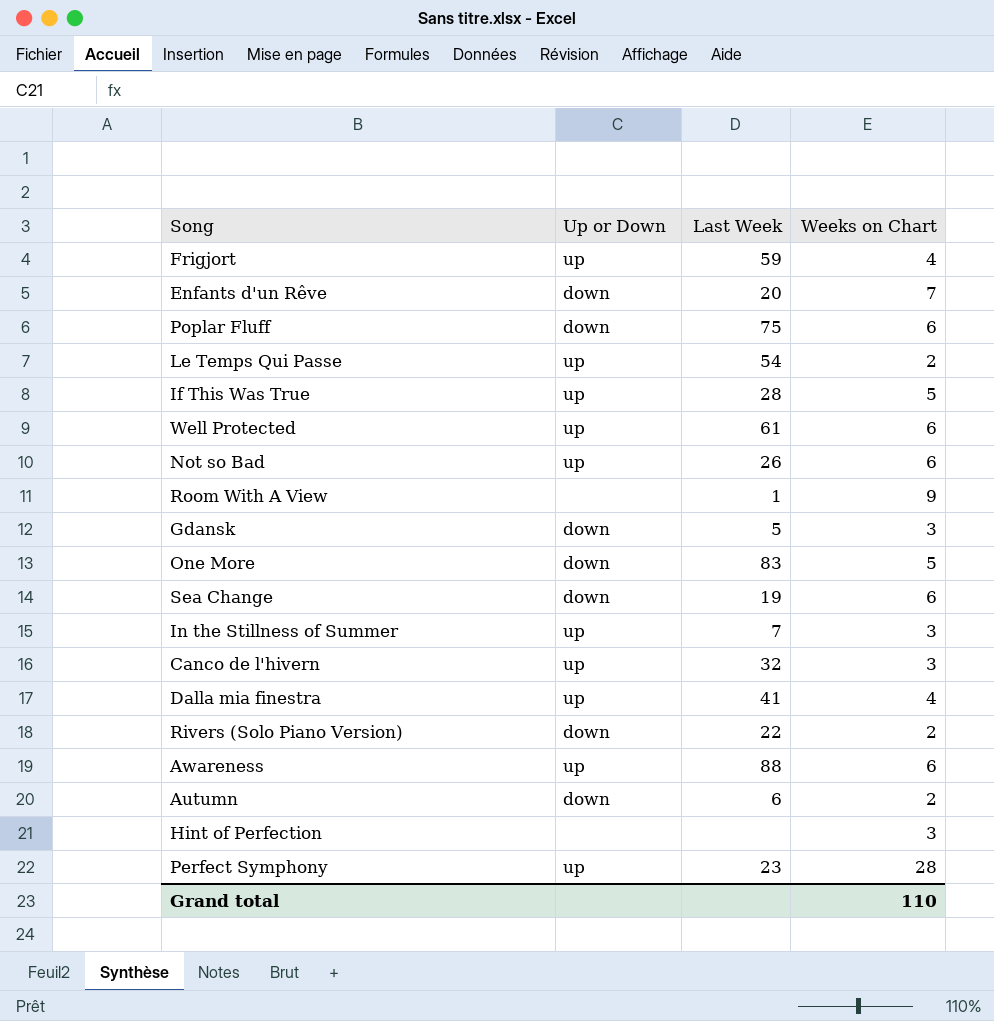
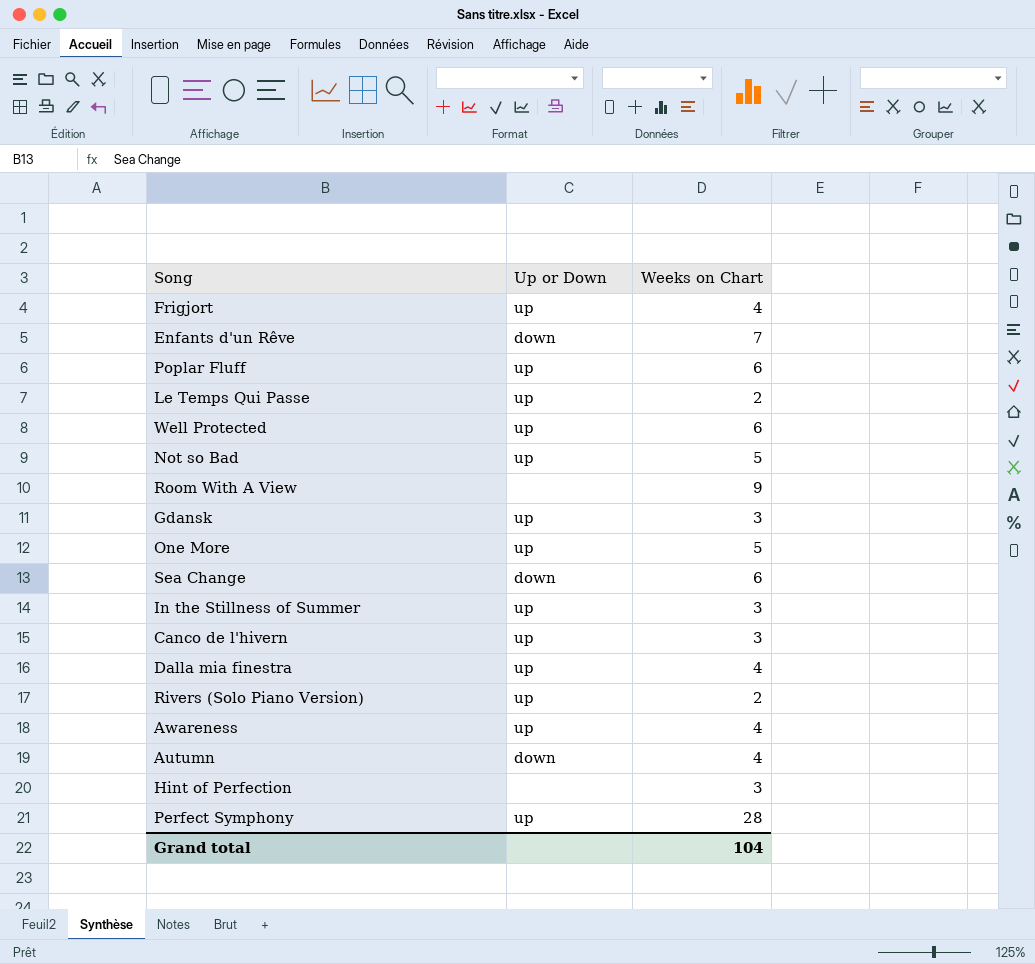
column Last Week | position: 3 -> none
row If This Was True: up | 28 | 5 -> none
Poplar Fluff | Up or Down: down -> up
Not so Bad | Weeks on Chart: 6 -> 5
Gdansk | Up or Down: down -> up
One More | Up or Down: down -> up
Rivers (Solo Piano Version) | Up or Down: down -> up
Awareness | Weeks on Chart: 6 -> 4
Autumn | Weeks on Chart: 2 -> 4
Grand total | Weeks on Chart: 110 -> 104

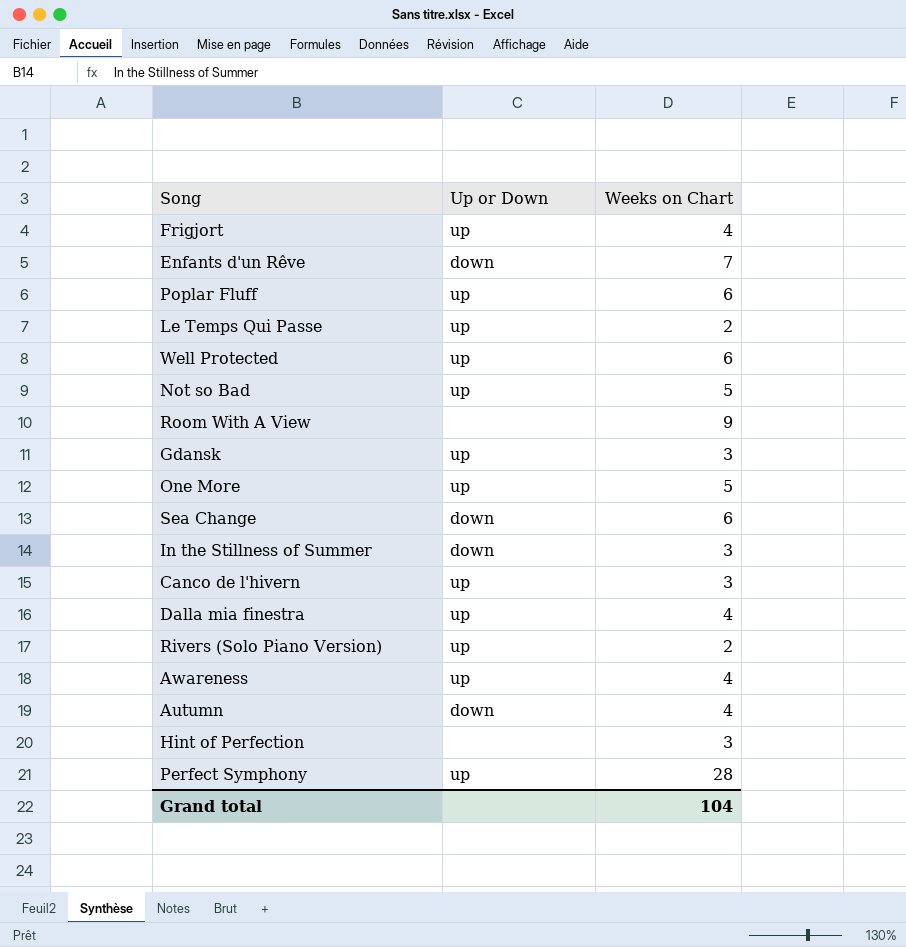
In the Stillness of Summer | Up or Down: up -> down

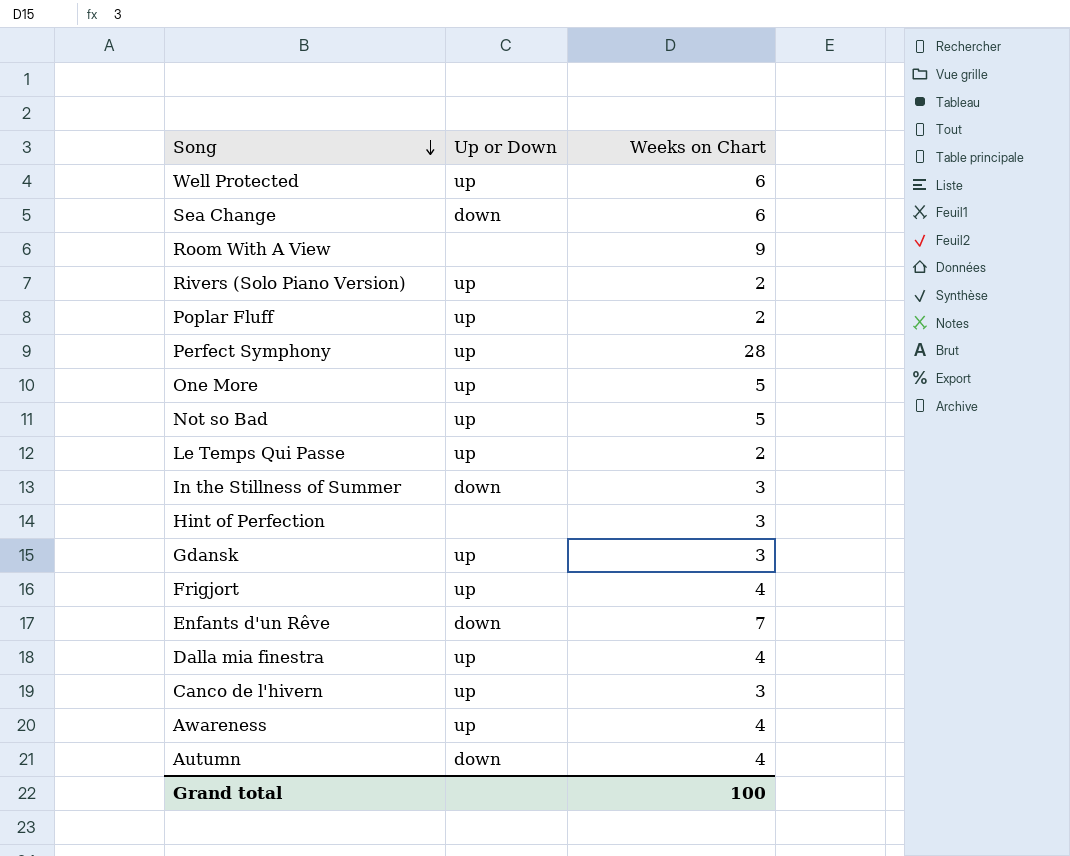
row order: none -> Song descending
Poplar Fluff | Weeks on Chart: 6 -> 2
Grand total | Weeks on Chart: 104 -> 100

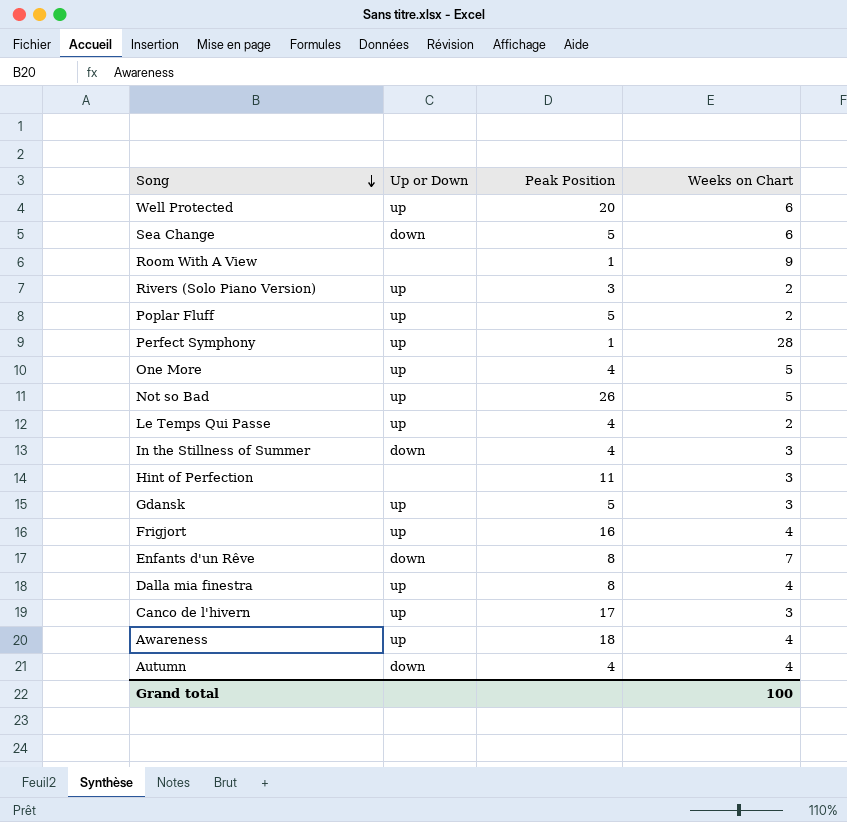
column Peak Position | position: none -> 3

